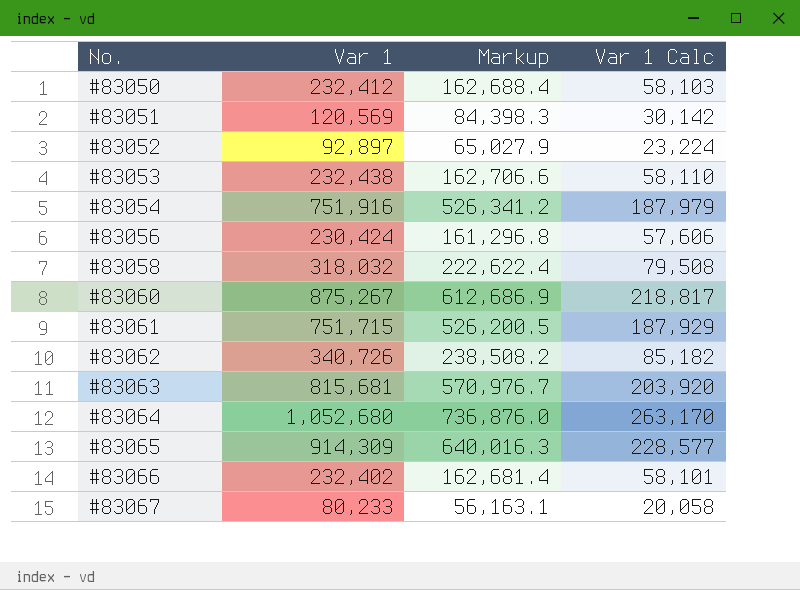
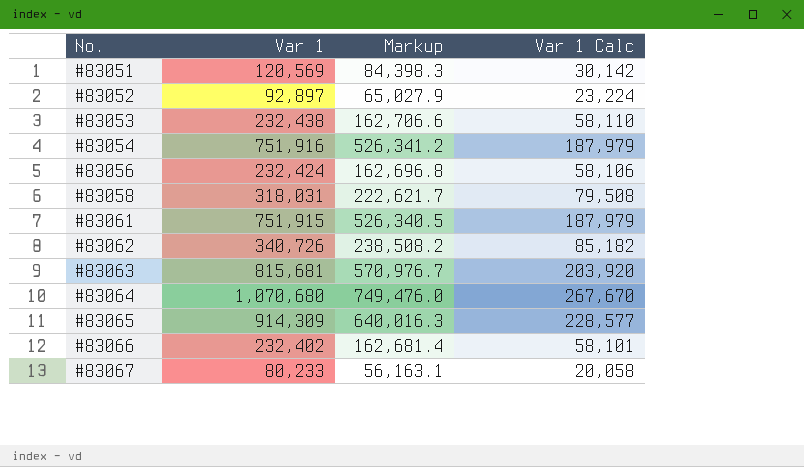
row #83050: 232,412 | 162,688.4 | 58,103 -> none
row #83060: 875,267 | 612,686.9 | 218,817 -> none
#83056 | Var 1: 230,424 -> 232,424
#83056 | Markup: 161,296.8 -> 162,696.8
#83056 | Var 1 Calc: 57,606 -> 58,106
#83058 | Var 1: 318,032 -> 318,031
#83058 | Markup: 222,622.4 -> 222,621.7
#83061 | Var 1: 751,715 -> 751,915
#83061 | Markup: 526,200.5 -> 526,340.5
#83061 | Var 1 Calc: 187,929 -> 187,979
#83064 | Var 1: 1,052,680 -> 1,070,680
#83064 | Markup: 736,876.0 -> 749,476.0
#83064 | Var 1 Calc: 263,170 -> 267,670

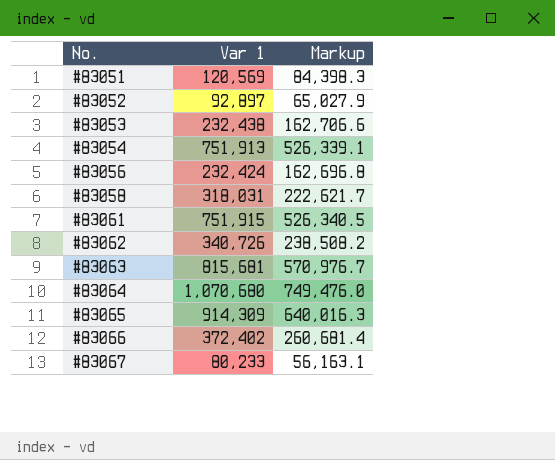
column Var 1 Calc | formula: [Var 1] * 0.25 -> none
#83054 | Var 1: 751,916 -> 751,913
#83054 | Markup: 526,341.2 -> 526,339.1
#83066 | Var 1: 232,402 -> 372,402
#83066 | Markup: 162,681.4 -> 260,681.4

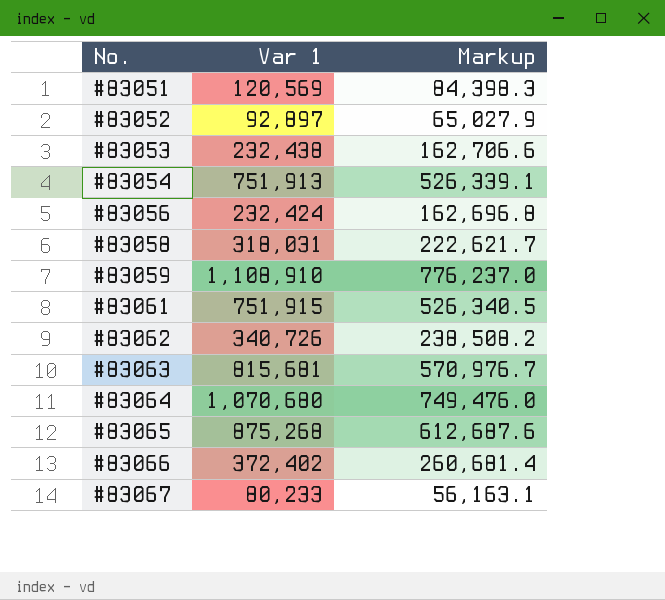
row #83059: none -> 1,108,910 | 776,237.0
#83065 | Var 1: 914,309 -> 875,268
#83065 | Markup: 640,016.3 -> 612,687.6

